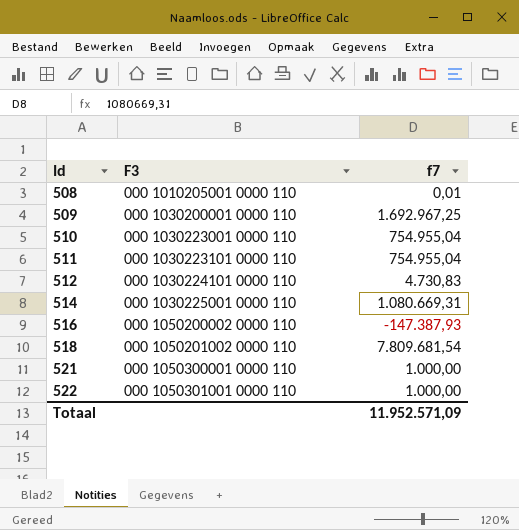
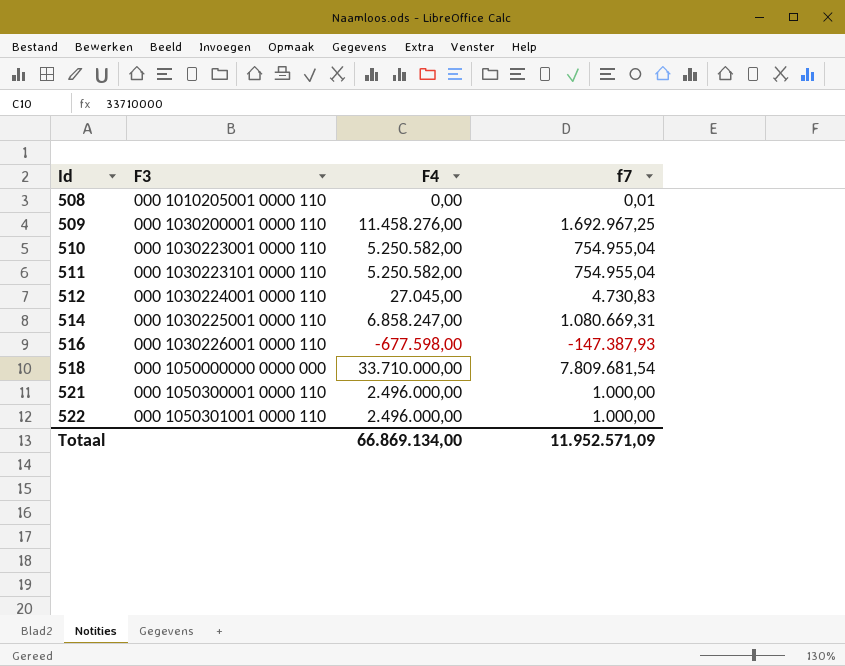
column F4 | position: none -> 3
512 | F3: 000 1030224101 0000 110 -> 000 1030224001 0000 110
516 | F3: 000 1050200002 0000 110 -> 000 1030226001 0000 110
518 | F3: 000 1050201002 0000 110 -> 000 1050000000 0000 000

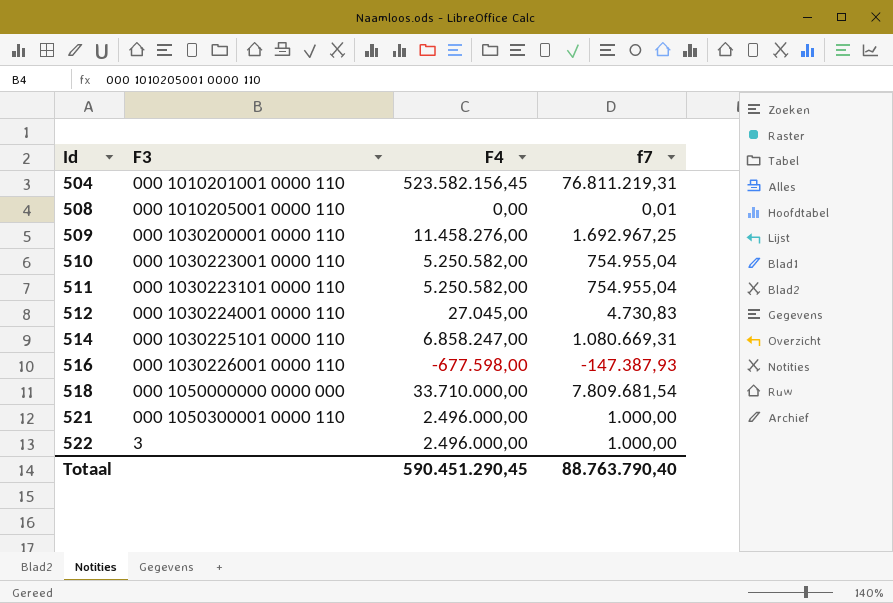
row 504: none -> 000 1010201001 0000 110 | 523.582.156,45 | 76.811.219,31
514 | F3: 000 1030225001 0000 110 -> 000 1030225101 0000 110
522 | F3: 000 1050301001 0000 110 -> 3
Totaal | F4: 66.869.134,00 -> 590.451.290,45
Totaal | f7: 11.952.571,09 -> 88.763.790,40

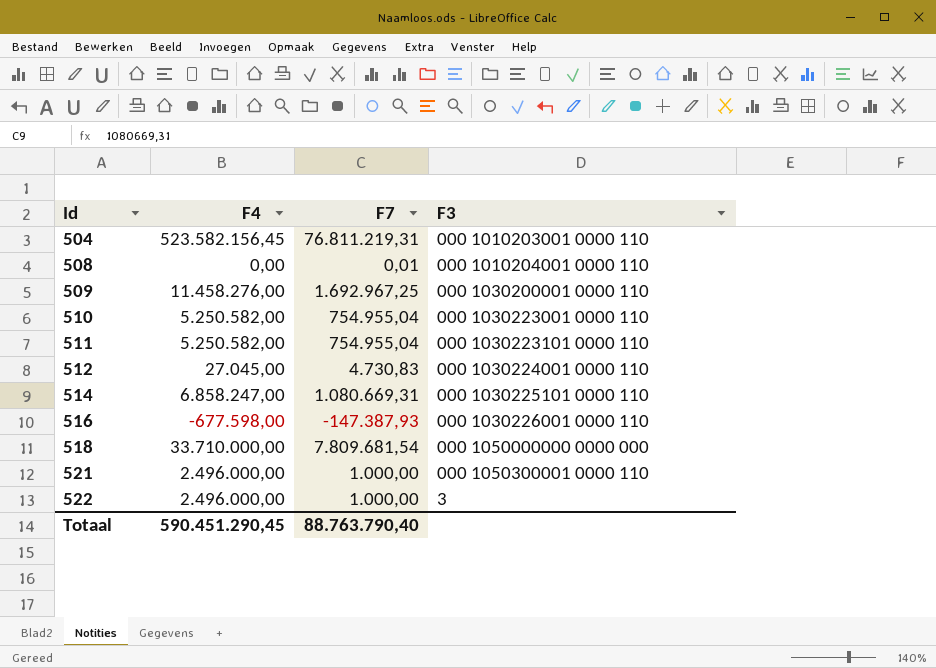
column name: f7 -> F7
column F3 | position: 2 -> 4
504 | F3: 000 1010201001 0000 110 -> 000 1010203001 0000 110
508 | F3: 000 1010205001 0000 110 -> 000 1010204001 0000 110

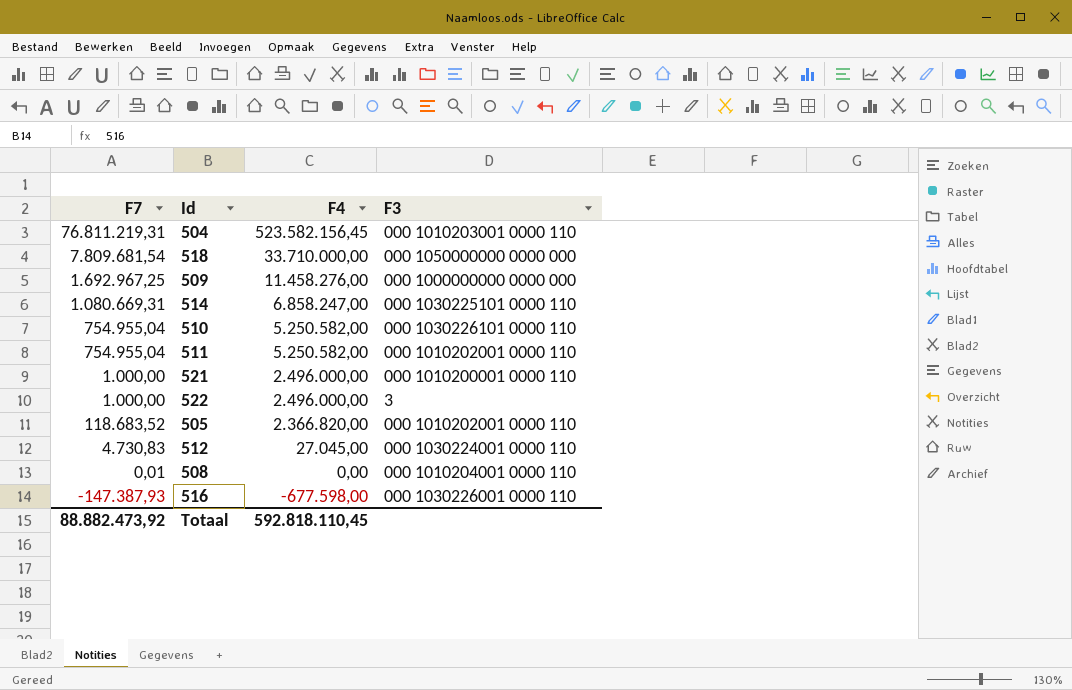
row order: Id ascending -> F4 descending
column F7 | position: 3 -> 1
509 | F3: 000 1030200001 0000 110 -> 000 1000000000 0000 000
510 | F3: 000 1030223001 0000 110 -> 000 1030226101 0000 110
511 | F3: 000 1030223101 0000 110 -> 000 1010202001 0000 110
521 | F3: 000 1050300001 0000 110 -> 000 1010200001 0000 110
row 505: none -> 118.683,52 | 2.366.820,00 | 000 1010202001 0000 110
Totaal | F7: 88.763.790,40 -> 88.882.473,92
Totaal | F4: 590.451.290,45 -> 592.818.110,45

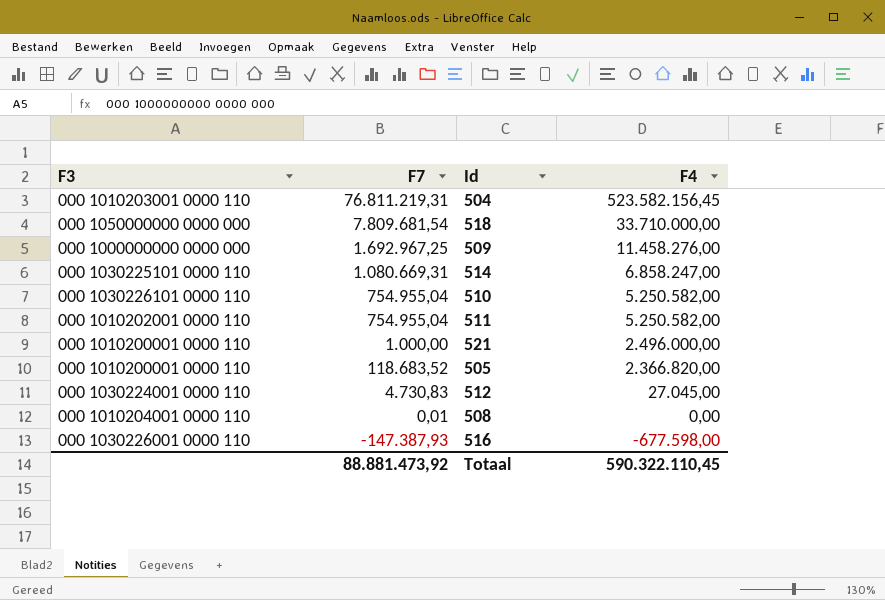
column F3 | position: 4 -> 1
row 522: 1.000,00 | 2.496.000,00 | 3 -> none
505 | F3: 000 1010202001 0000 110 -> 000 1010200001 0000 110
Totaal | F7: 88.882.473,92 -> 88.881.473,92
Totaal | F4: 592.818.110,45 -> 590.322.110,45

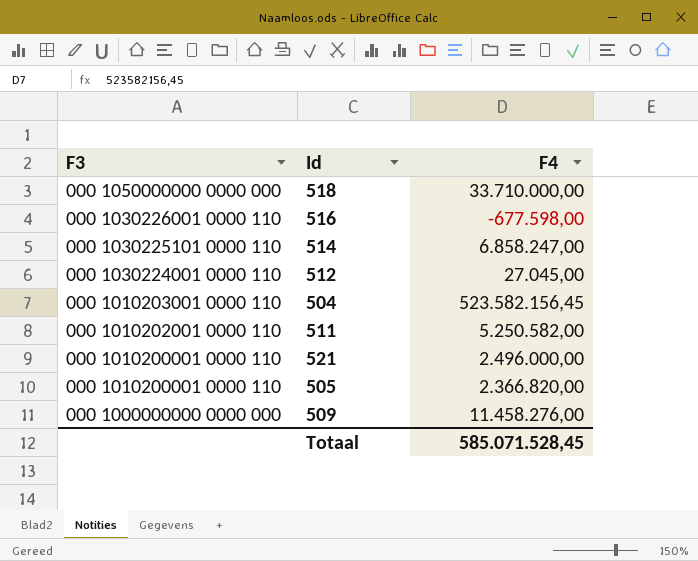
row order: F4 descending -> F3 descending
column F7 | position: 2 -> none
row 510: 000 1030226101 0000 110 | 754.955,04 | 5.250.582,00 -> none
row 508: 000 1010204001 0000 110 | 0,01 | 0,00 -> none
Totaal | F4: 590.322.110,45 -> 585.071.528,45

